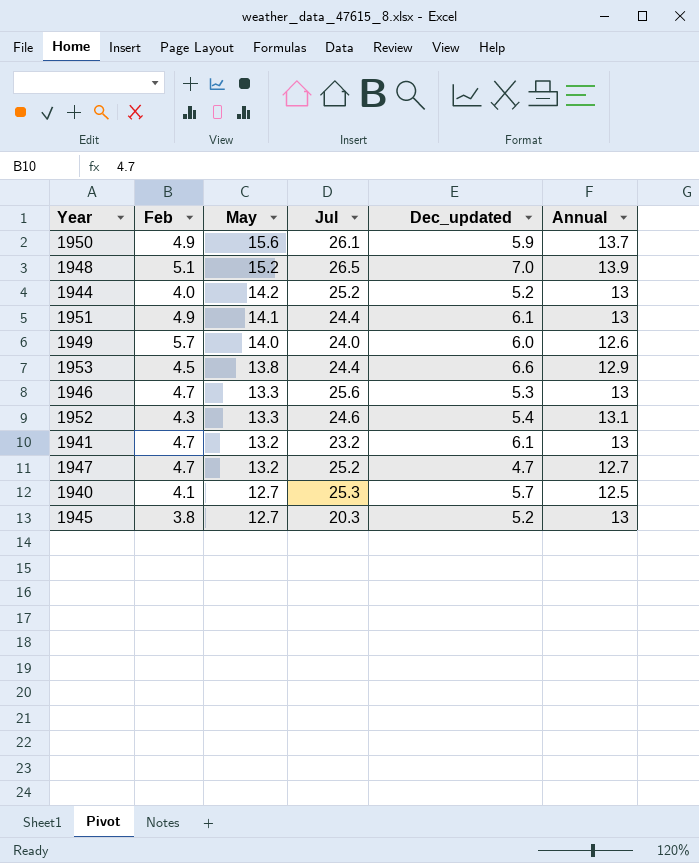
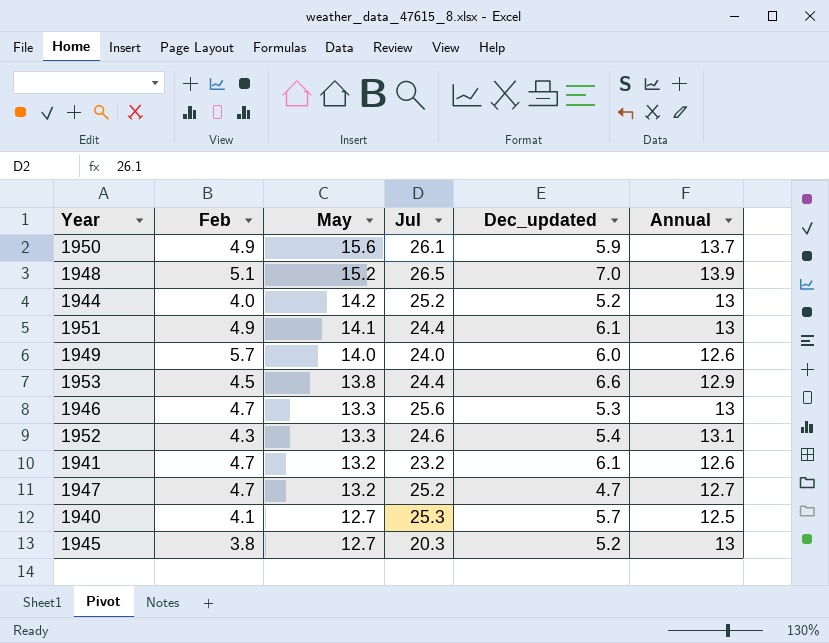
1941 | Annual: 13 -> 12.6

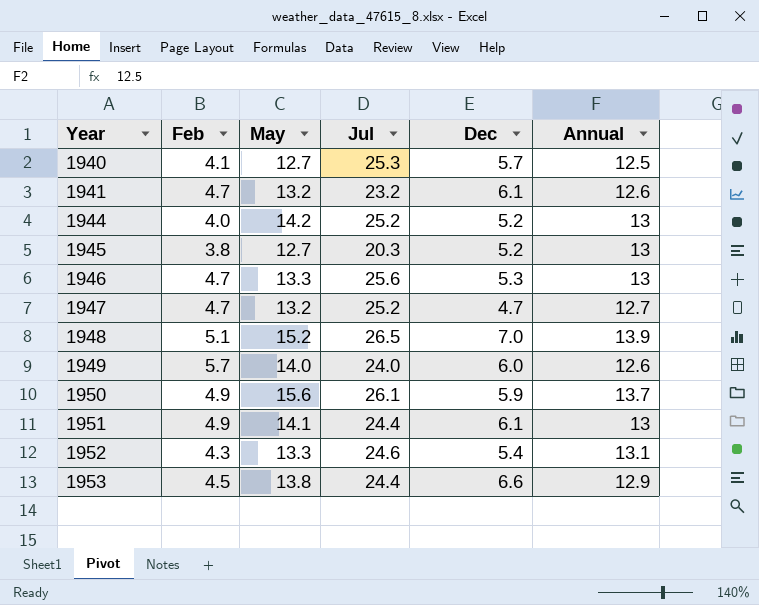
row order: May descending -> Year ascending
column name: Dec_updated -> Dec

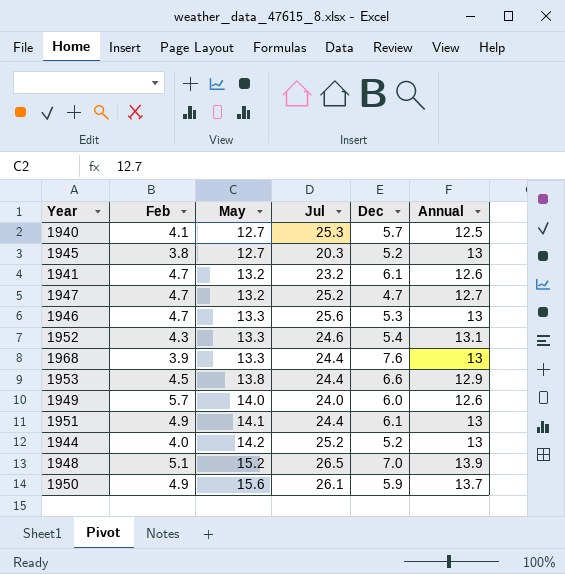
row order: Year ascending -> May ascending
row 1968: none -> 3.9 | 13.3 | 24.4 | 7.6 | 13

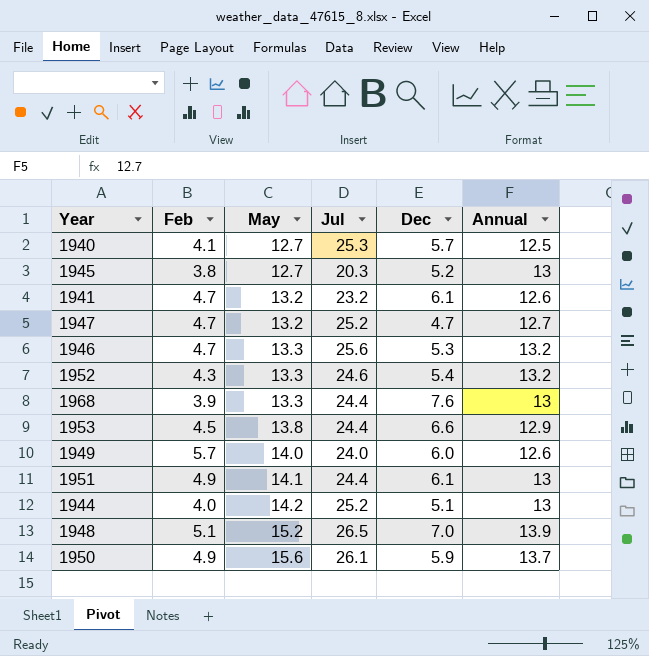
1946 | Annual: 13 -> 13.2
1952 | Annual: 13.1 -> 13.2
1944 | Dec: 5.2 -> 5.1

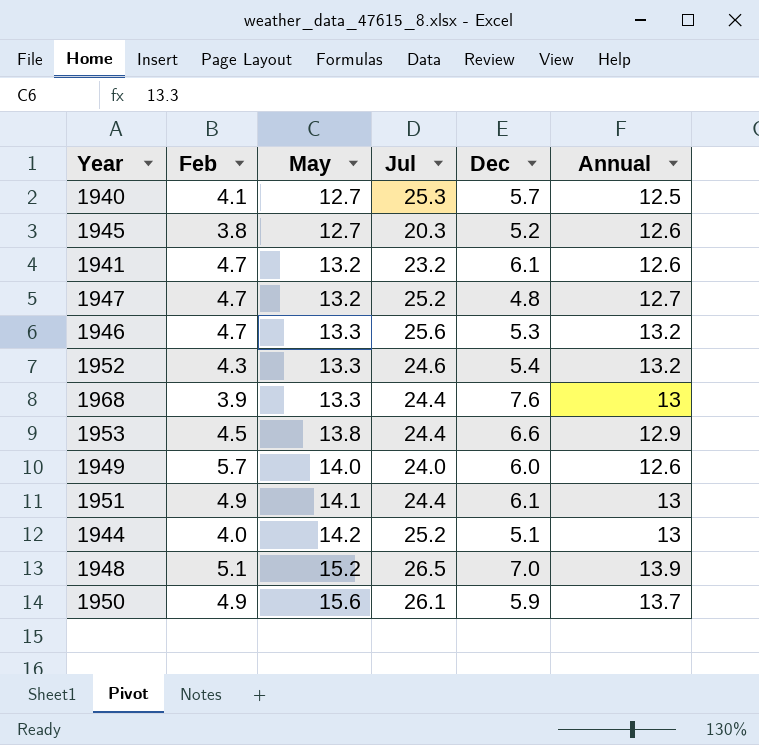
1945 | Annual: 13 -> 12.6
1947 | Dec: 4.7 -> 4.8

